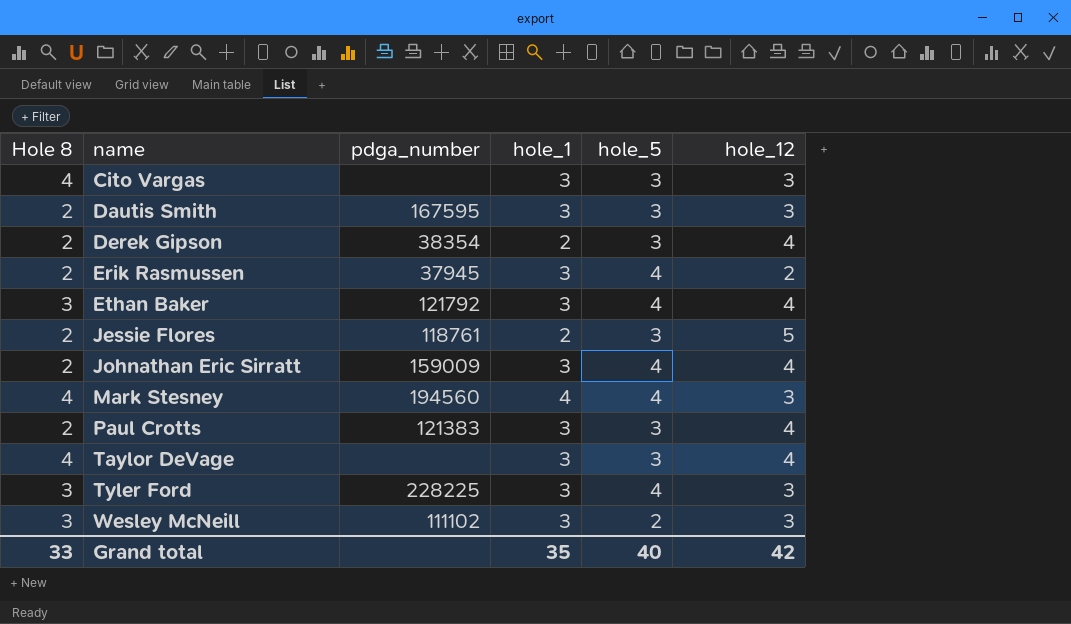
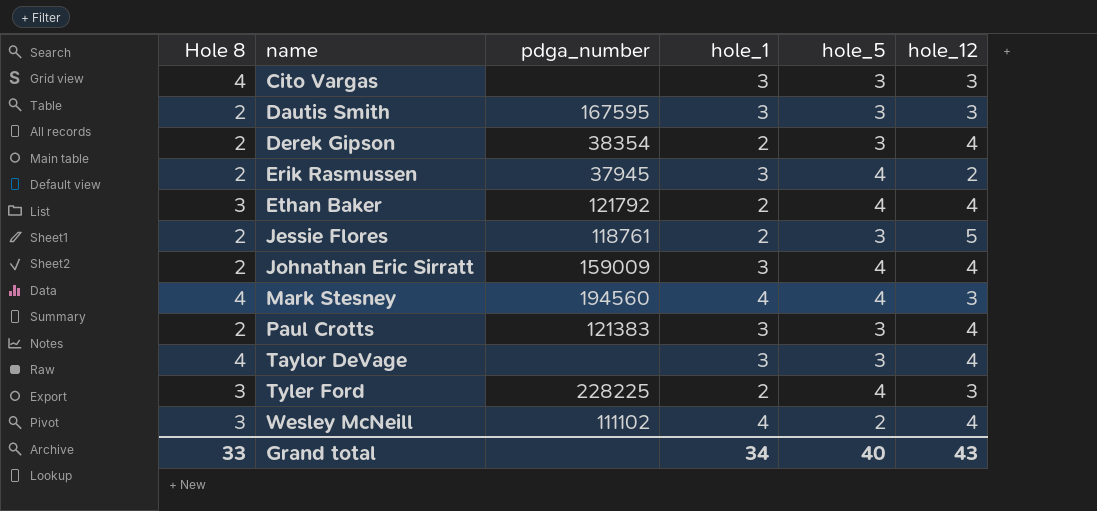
Ethan Baker | hole_1: 3 -> 2
Tyler Ford | hole_1: 3 -> 2
Wesley McNeill | hole_1: 3 -> 4
Wesley McNeill | hole_12: 3 -> 4
Grand total | hole_1: 35 -> 34
Grand total | hole_12: 42 -> 43

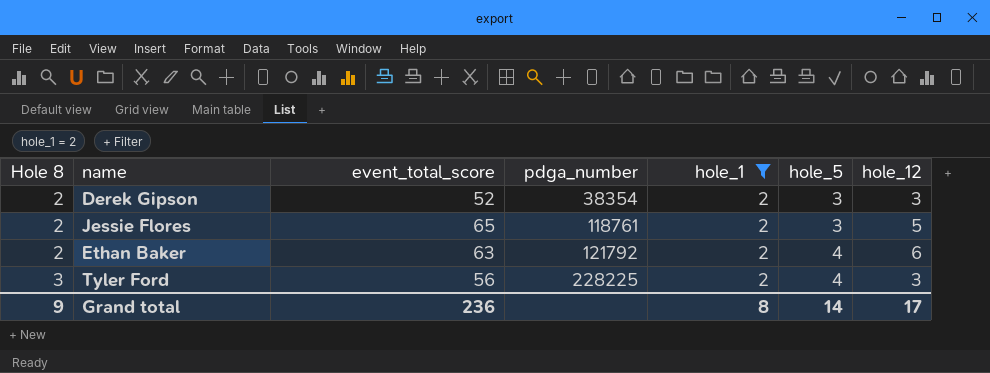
filter: none -> hole_1 = 2
row order: name ascending -> Hole 8 ascending
column event_total_score | position: none -> 3
Derek Gipson | hole_12: 4 -> 3
Ethan Baker | Hole 8: 3 -> 2
Ethan Baker | hole_12: 4 -> 6
Grand total | Hole 8: 33 -> 9
Grand total | hole_1: 34 -> 8
Grand total | hole_5: 40 -> 14
Grand total | hole_12: 43 -> 17

